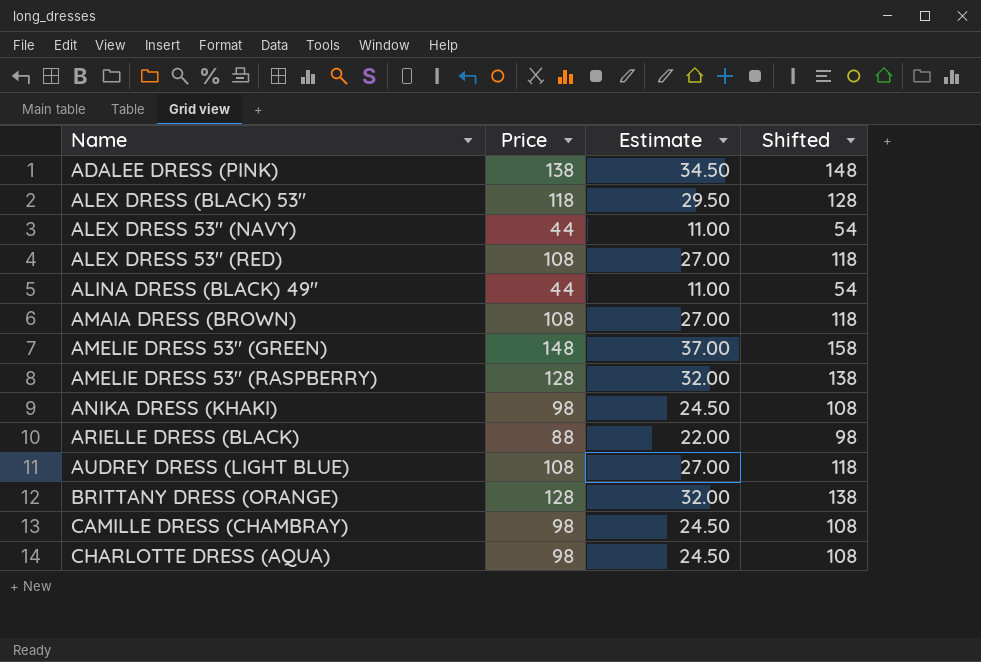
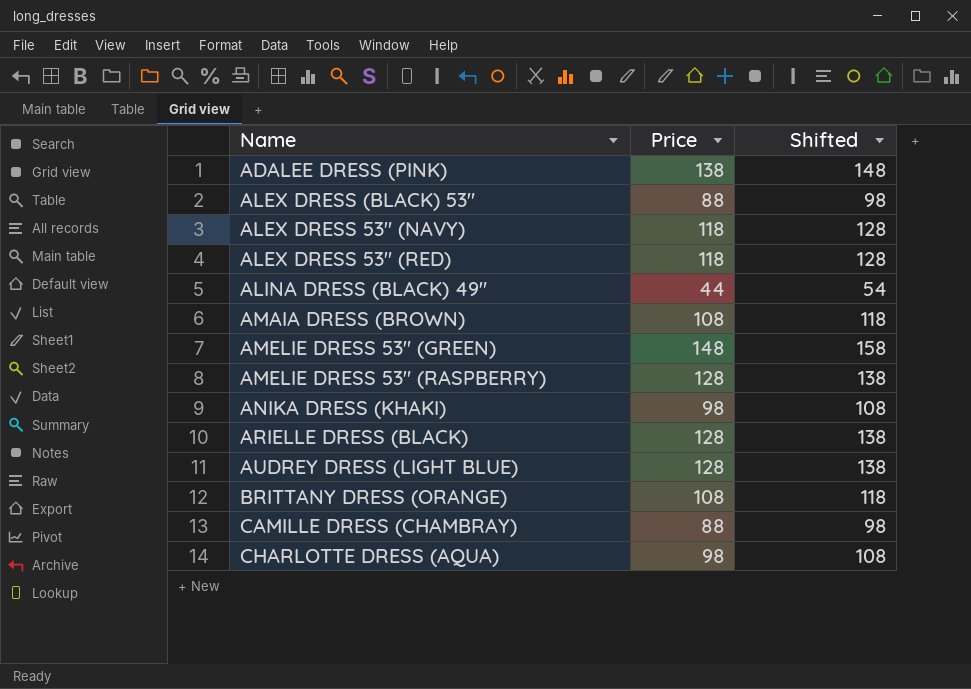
column Estimate | formula: [Price] * 0.25 -> none
ALEX DRESS (BLACK) 53" | Price: 118 -> 88
ALEX DRESS (BLACK) 53" | Shifted: 128 -> 98
ALEX DRESS 53" (NAVY) | Price: 44 -> 118
ALEX DRESS 53" (NAVY) | Shifted: 54 -> 128
ALEX DRESS 53" (RED) | Price: 108 -> 118
ALEX DRESS 53" (RED) | Shifted: 118 -> 128
ARIELLE DRESS (BLACK) | Price: 88 -> 128
ARIELLE DRESS (BLACK) | Shifted: 98 -> 138
AUDREY DRESS (LIGHT BLUE) | Price: 108 -> 128
AUDREY DRESS (LIGHT BLUE) | Shifted: 118 -> 138
BRITTANY DRESS (ORANGE) | Price: 128 -> 108
BRITTANY DRESS (ORANGE) | Shifted: 138 -> 118
CAMILLE DRESS (CHAMBRAY) | Price: 98 -> 88
CAMILLE DRESS (CHAMBRAY) | Shifted: 108 -> 98

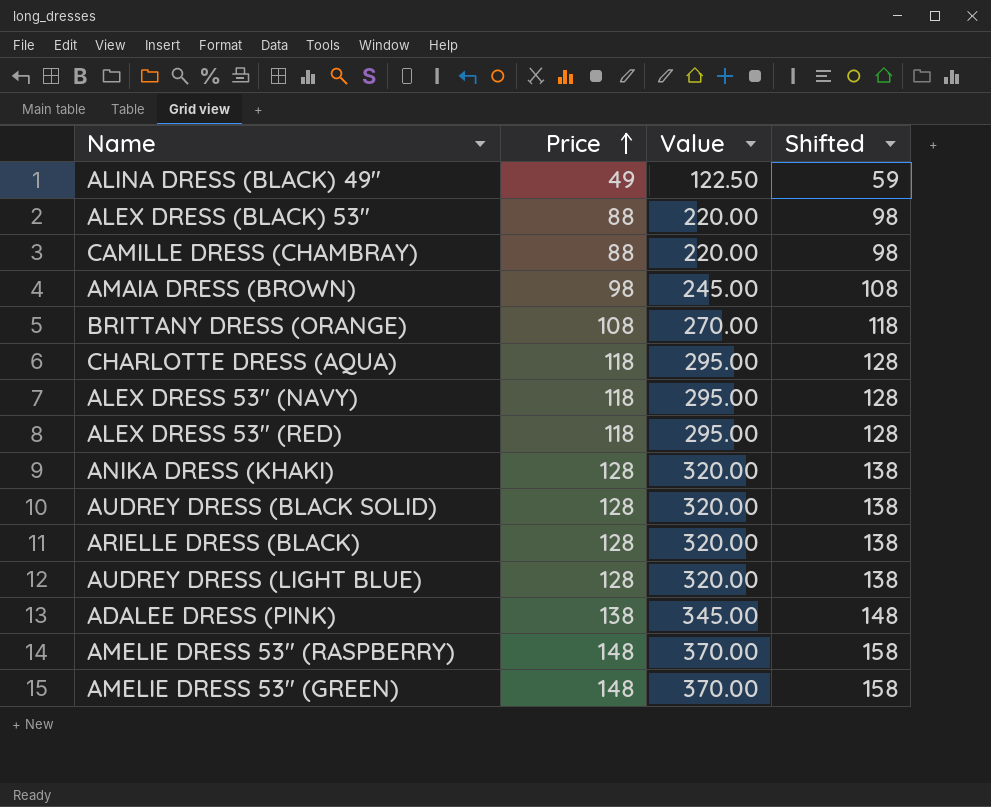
row order: none -> Price ascending
column Value | formula: none -> [Price] * 2.5
ALINA DRESS (BLACK) 49" | Price: 44 -> 49
ALINA DRESS (BLACK) 49" | Shifted: 54 -> 59
AMAIA DRESS (BROWN) | Price: 108 -> 98
AMAIA DRESS (BROWN) | Shifted: 118 -> 108
CHARLOTTE DRESS (AQUA) | Price: 98 -> 118
CHARLOTTE DRESS (AQUA) | Shifted: 108 -> 128
ANIKA DRESS (KHAKI) | Price: 98 -> 128
ANIKA DRESS (KHAKI) | Shifted: 108 -> 138
row AUDREY DRESS (BLACK SOLID): none -> 128 | 320.00 | 138
AMELIE DRESS 53" (RASPBERRY) | Price: 128 -> 148
AMELIE DRESS 53" (RASPBERRY) | Shifted: 138 -> 158

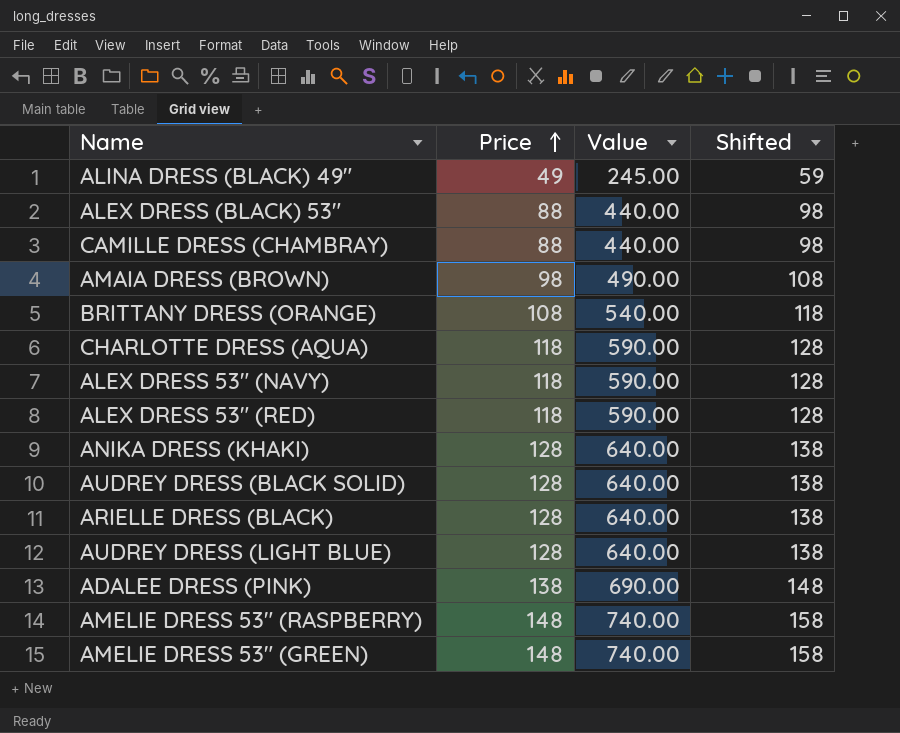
column Value | formula: [Price] * 2.5 -> [Price] * 5

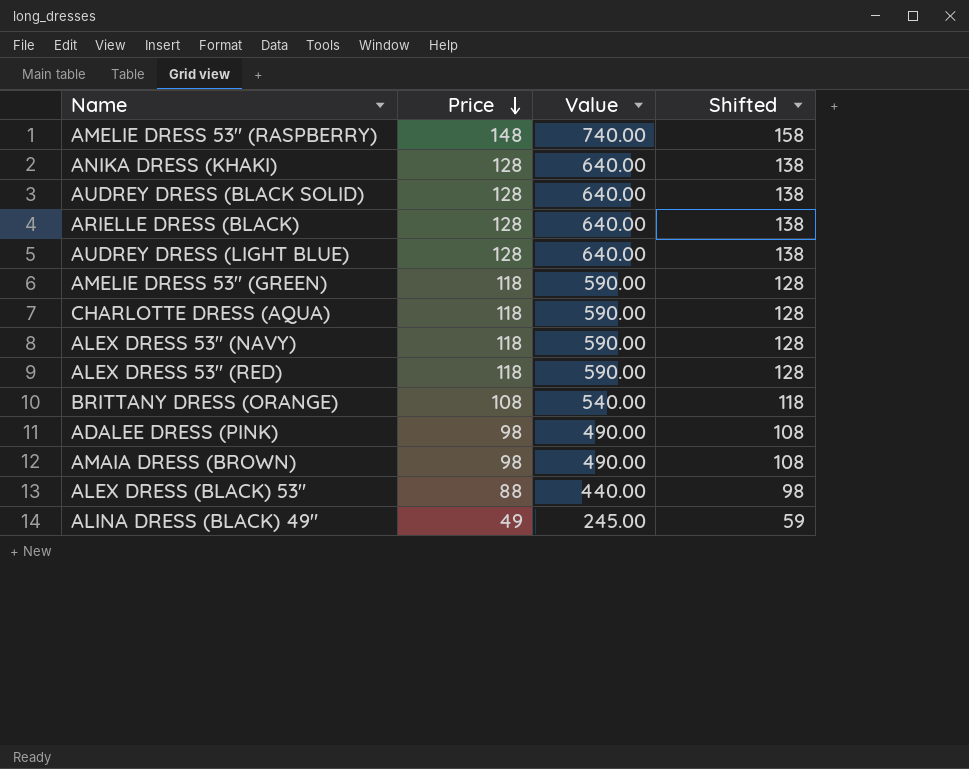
row order: Price ascending -> Price descending
row CAMILLE DRESS (CHAMBRAY): 88 | 440.00 | 98 -> none
AMELIE DRESS 53" (GREEN) | Price: 148 -> 118
AMELIE DRESS 53" (GREEN) | Value: 740.00 -> 590.00
AMELIE DRESS 53" (GREEN) | Shifted: 158 -> 128
ADALEE DRESS (PINK) | Price: 138 -> 98
ADALEE DRESS (PINK) | Value: 690.00 -> 490.00
ADALEE DRESS (PINK) | Shifted: 148 -> 108

